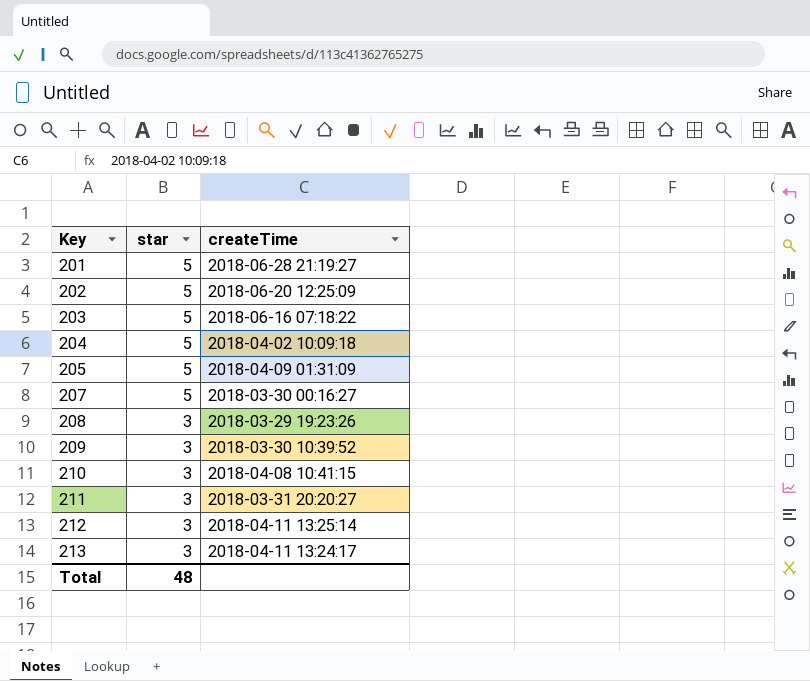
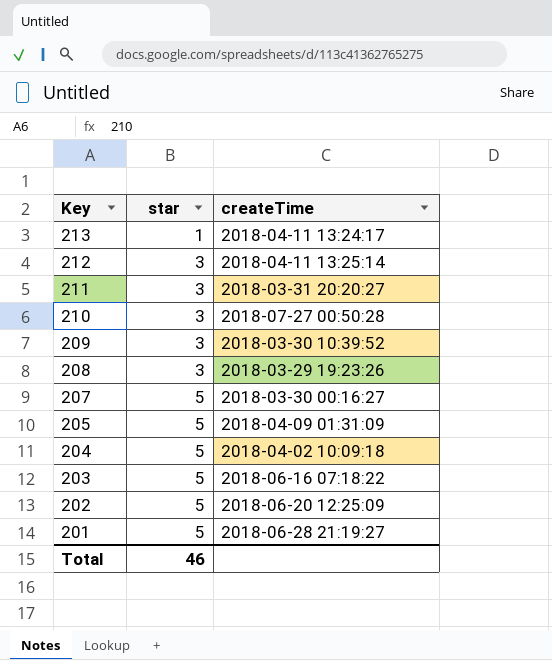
row order: Key ascending -> Key descending
213 | star: 3 -> 1
210 | createTime: 2018-04-08 10:41:15 -> 2018-07-27 00:50:28
Total | star: 48 -> 46

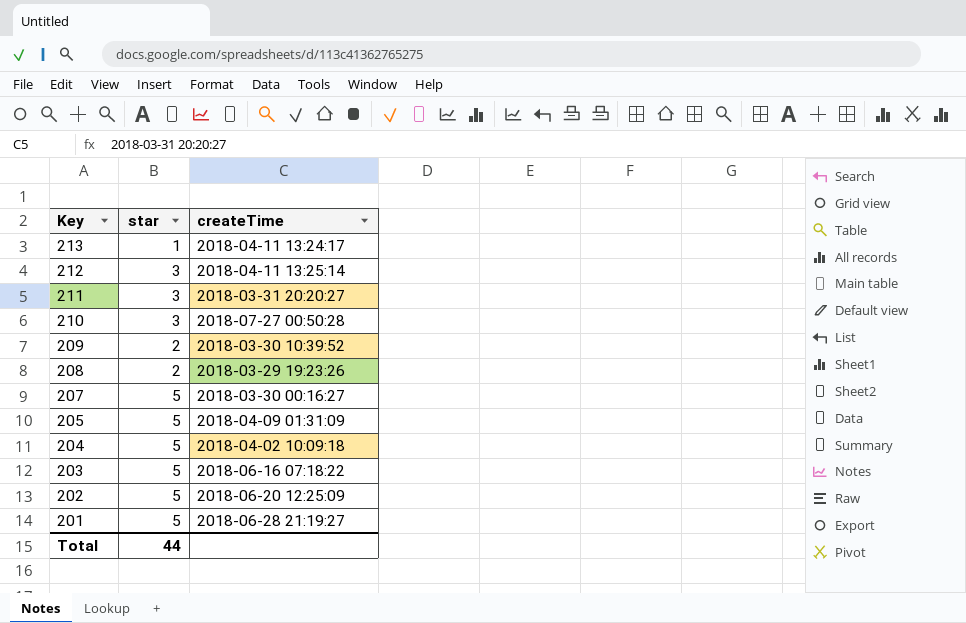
209 | star: 3 -> 2
208 | star: 3 -> 2
Total | star: 46 -> 44

